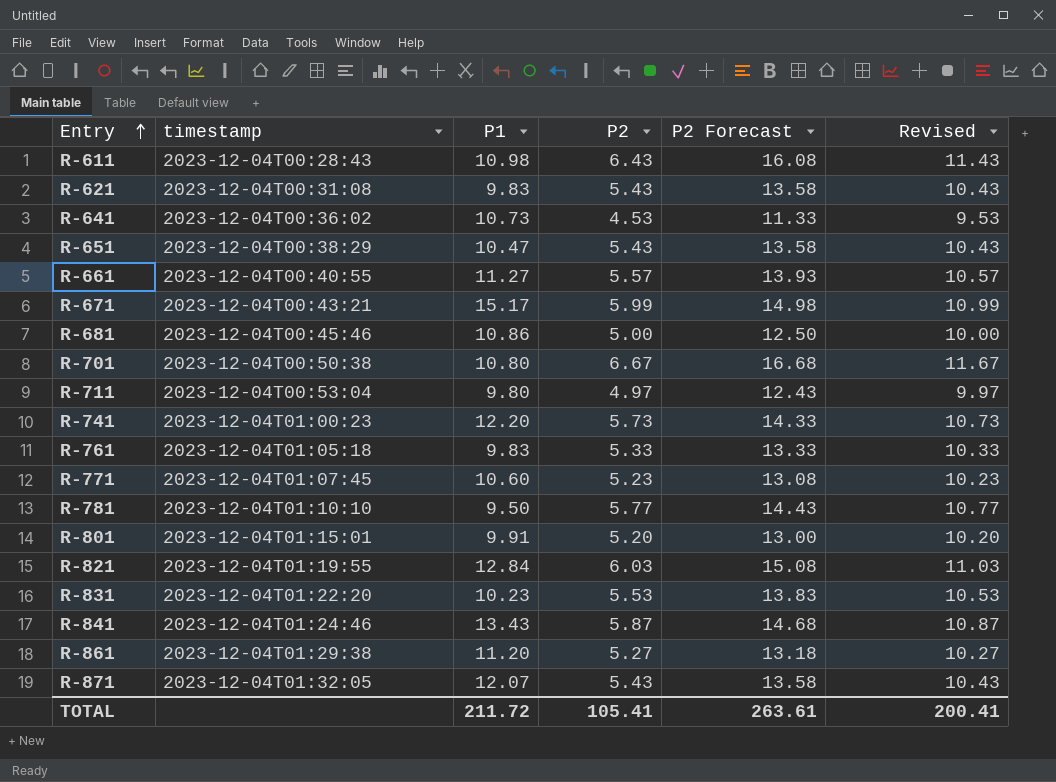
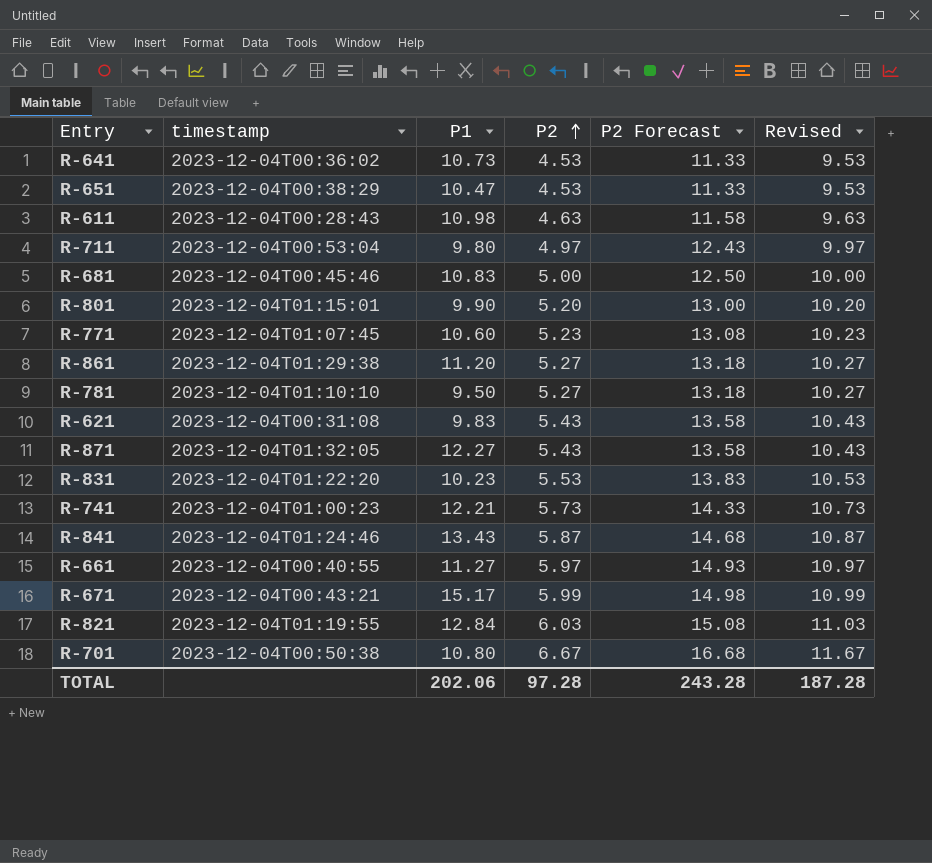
row order: Entry ascending -> P2 ascending
row R-761: 2023-12-04T01:05:18 | 9.83 | 5.33 | 13.33 | 10.33 -> none
R-651 | P2: 5.43 -> 4.53
R-651 | P2 Forecast: 13.58 -> 11.33
R-651 | Revised: 10.43 -> 9.53
R-611 | P2: 6.43 -> 4.63
R-611 | P2 Forecast: 16.08 -> 11.58
R-611 | Revised: 11.43 -> 9.63
R-681 | P1: 10.86 -> 10.83
R-801 | P1: 9.91 -> 9.90
R-781 | P2: 5.77 -> 5.27
R-781 | P2 Forecast: 14.43 -> 13.18
R-781 | Revised: 10.77 -> 10.27
R-871 | P1: 12.07 -> 12.27
R-741 | P1: 12.20 -> 12.21
R-661 | P2: 5.57 -> 5.97
R-661 | P2 Forecast: 13.93 -> 14.93
R-661 | Revised: 10.57 -> 10.97
TOTAL | P1: 211.72 -> 202.06
TOTAL | P2: 105.41 -> 97.28
TOTAL | P2 Forecast: 263.61 -> 243.28
TOTAL | Revised: 200.41 -> 187.28

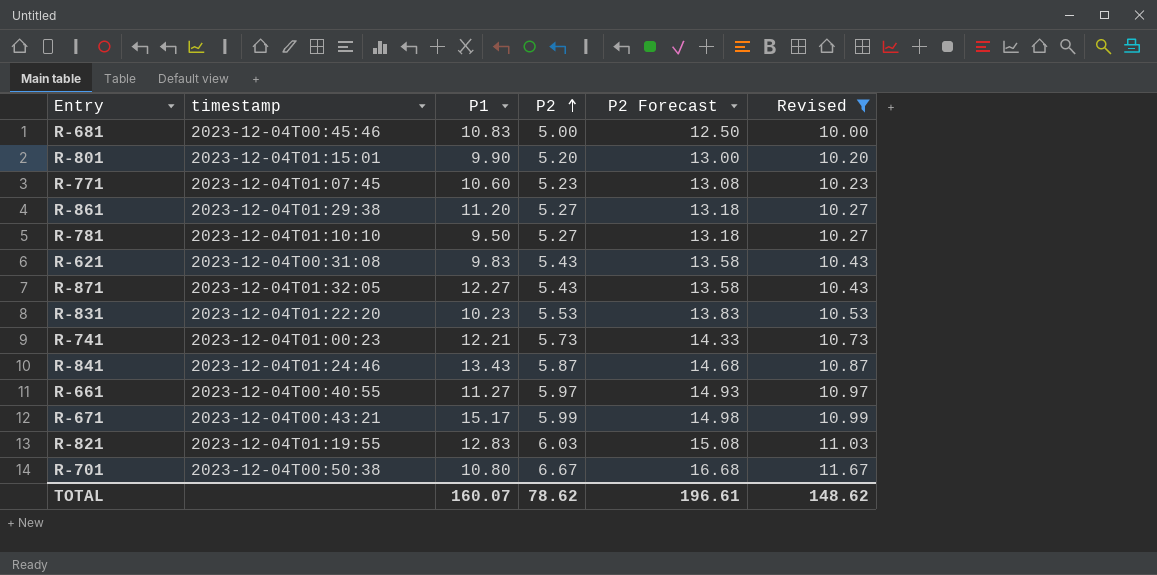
filter: none -> Revised >= 10.00
R-821 | P1: 12.84 -> 12.83
TOTAL | P1: 202.06 -> 160.07
TOTAL | P2: 97.28 -> 78.62
TOTAL | P2 Forecast: 243.28 -> 196.61
TOTAL | Revised: 187.28 -> 148.62

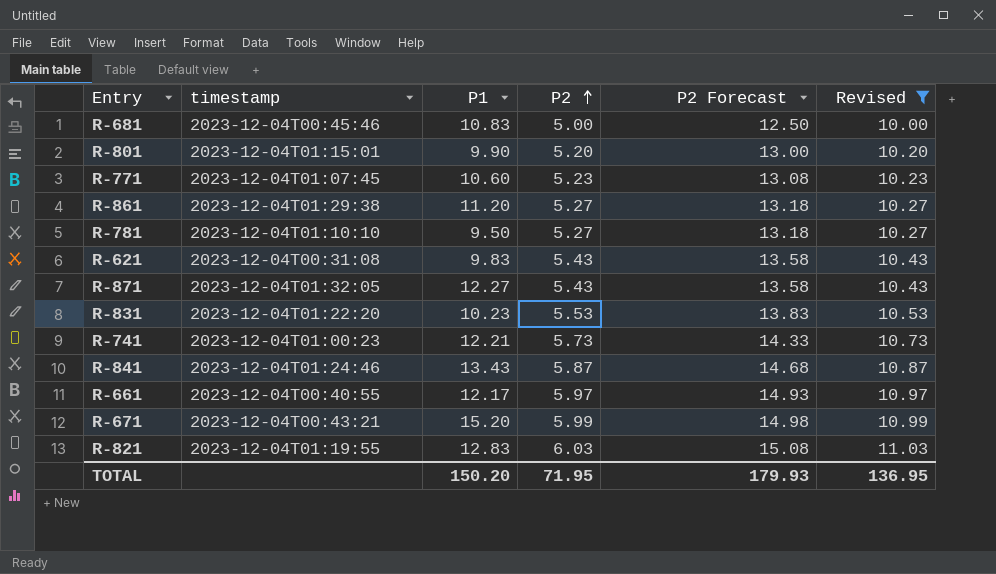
row R-701: 2023-12-04T00:50:38 | 10.80 | 6.67 | 16.68 | 11.67 -> none
R-661 | P1: 11.27 -> 12.17
R-671 | P1: 15.17 -> 15.20
TOTAL | P1: 160.07 -> 150.20
TOTAL | P2: 78.62 -> 71.95
TOTAL | P2 Forecast: 196.61 -> 179.93
TOTAL | Revised: 148.62 -> 136.95

